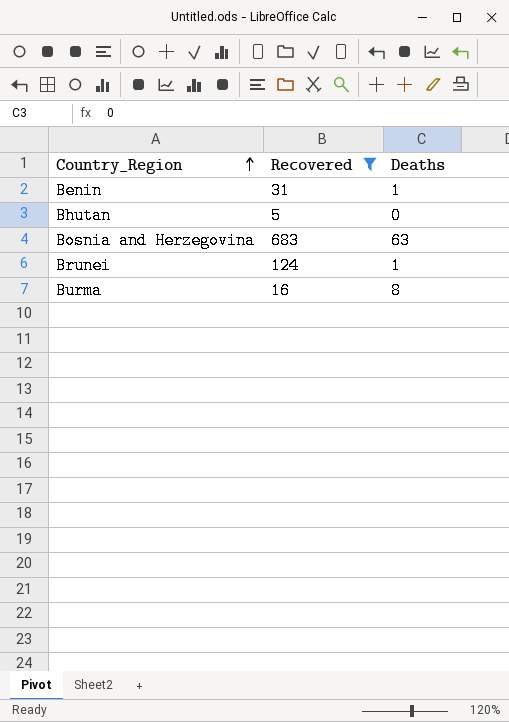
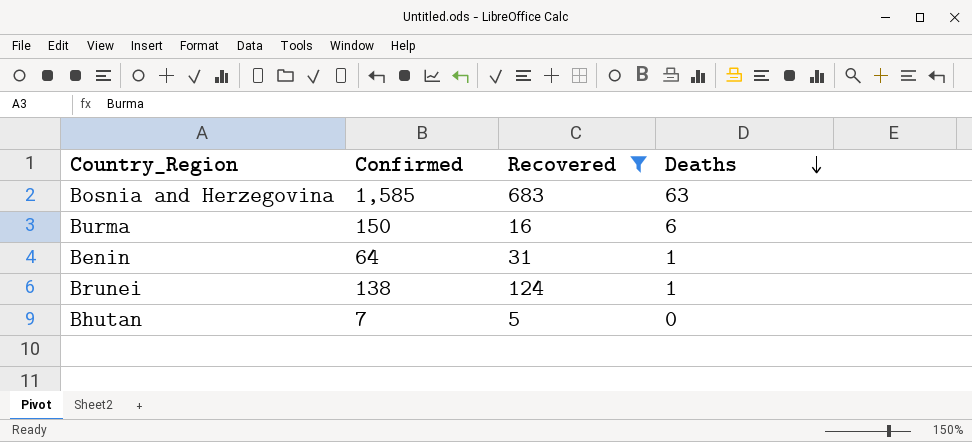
row order: Country_Region ascending -> Deaths descending
column Confirmed | position: none -> 2
Burma | Deaths: 8 -> 6

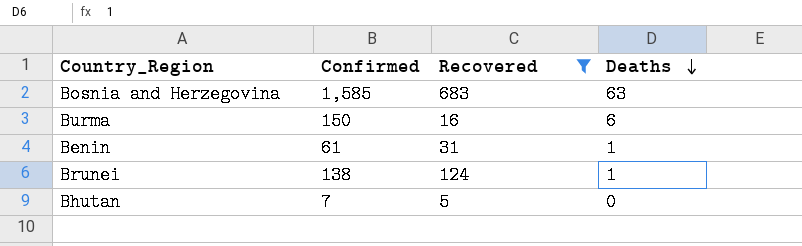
Benin | Confirmed: 64 -> 61

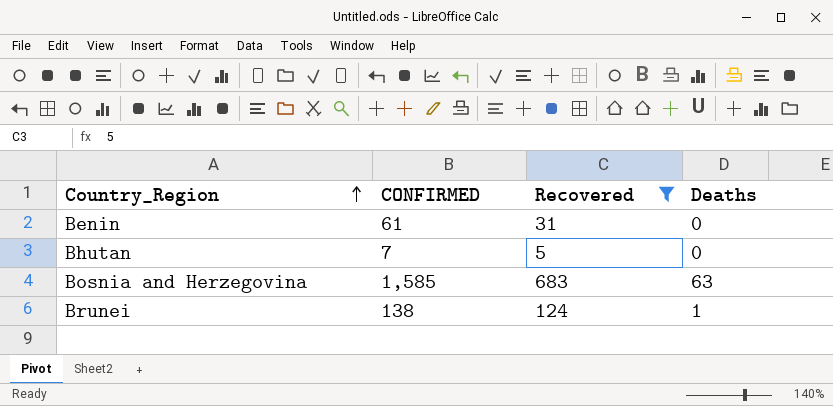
row order: Deaths descending -> Country_Region ascending
column name: Confirmed -> CONFIRMED
row Burma: 150 | 16 | 6 -> none
Benin | Deaths: 1 -> 0

